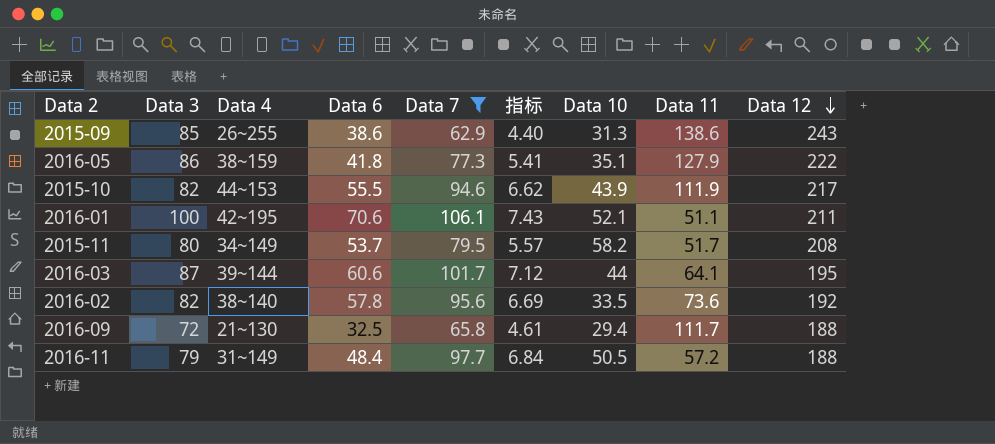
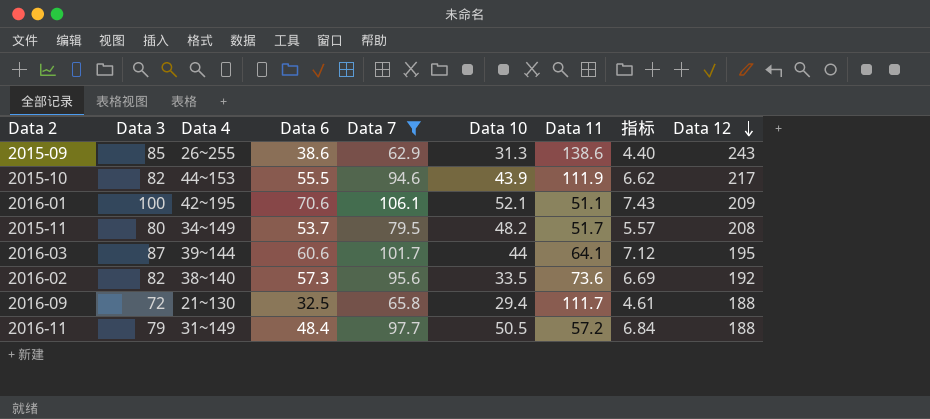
column 指标 | position: 6 -> 8
row 2016-05: 86 | 38~159 | 41.8 | 77.3 | 5.41 | 35.1 | 127.9 | 222 -> none
2016-01 | Data 12: 211 -> 209
2015-11 | Data 10: 58.2 -> 48.2
2016-02 | Data 6: 57.8 -> 57.3

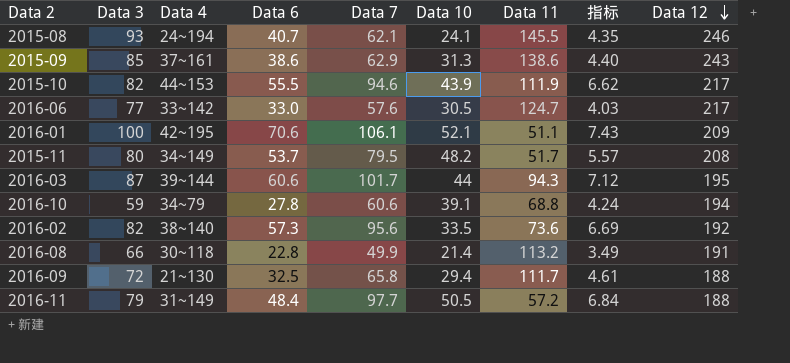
filter: Data 7 >= 62.9 -> none
2015-09 | Data 4: 26~255 -> 37~161
2016-03 | Data 11: 64.1 -> 94.3

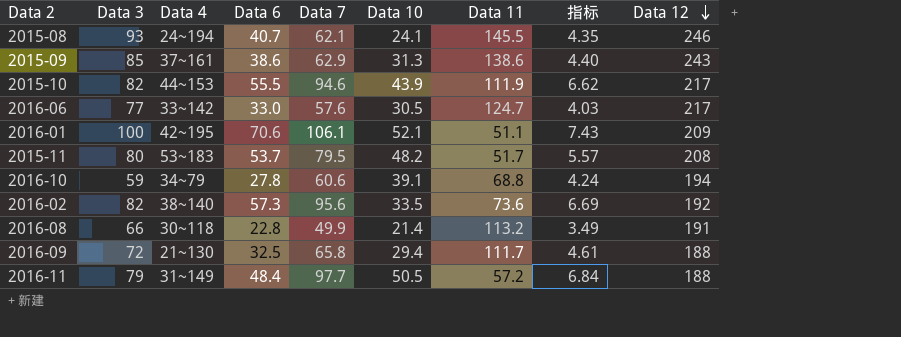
row 2016-03: 87 | 39~144 | 60.6 | 101.7 | 44 | 94.3 | 7.12 | 195 -> none
2015-11 | Data 4: 34~149 -> 53~183

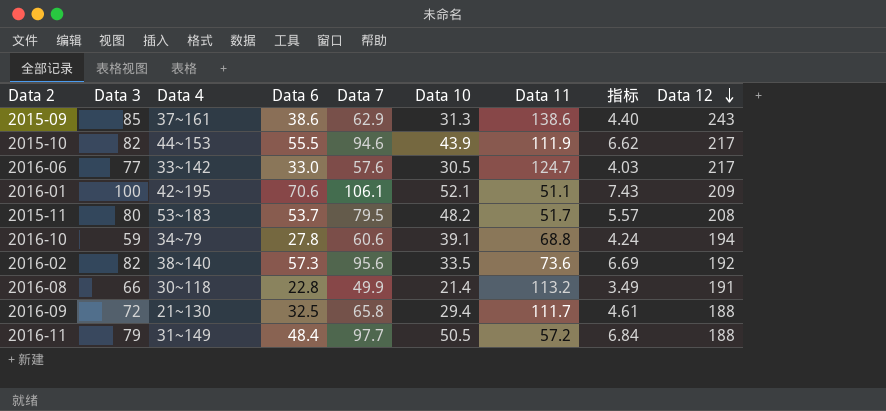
row 2015-08: 93 | 24~194 | 40.7 | 62.1 | 24.1 | 145.5 | 4.35 | 246 -> none

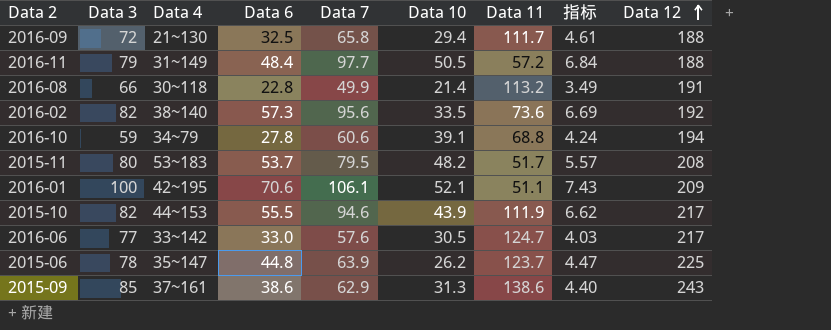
row order: Data 12 descending -> Data 12 ascending
row 2015-06: none -> 78 | 35~147 | 44.8 | 63.9 | 26.2 | 123.7 | 4.47 | 225

